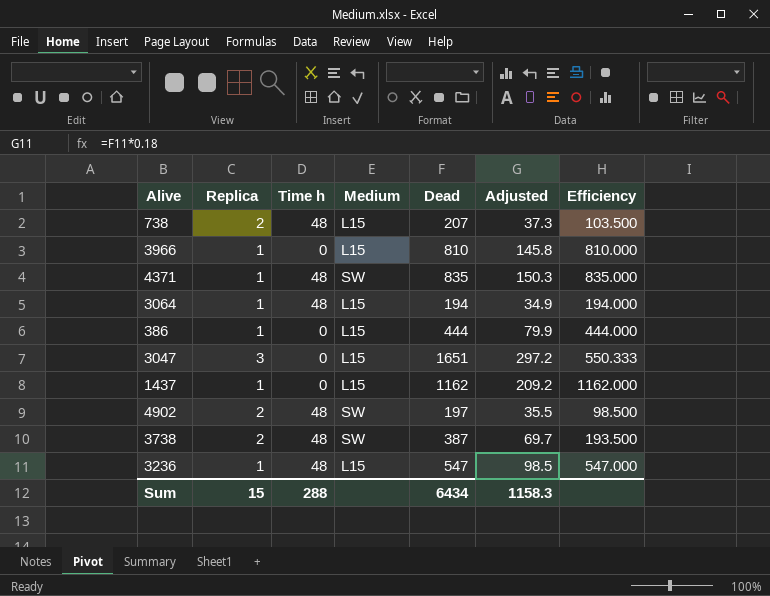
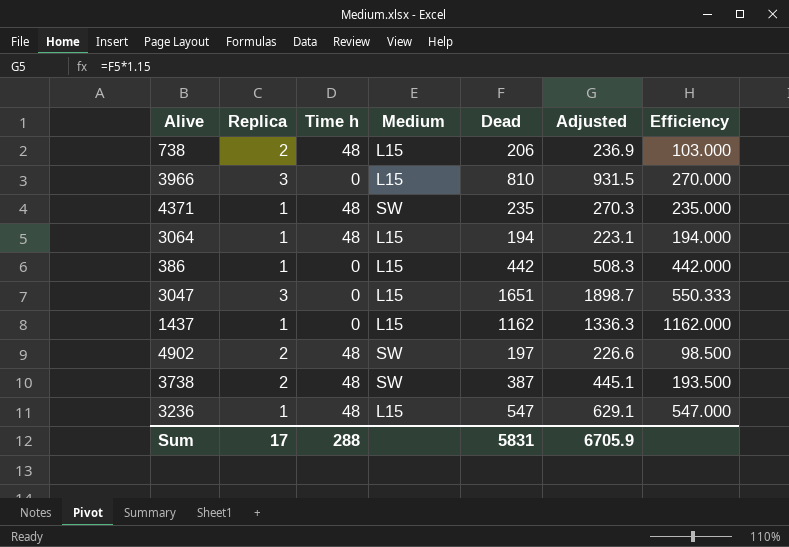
column Adjusted | formula: [Dead] * 0.18 -> [Dead] * 1.15
738 | Dead: 207 -> 206
738 | Efficiency: 103.500 -> 103.000
3966 | Replica: 1 -> 3
3966 | Efficiency: 810.000 -> 270.000
4371 | Dead: 835 -> 235
4371 | Efficiency: 835.000 -> 235.000
386 | Dead: 444 -> 442
386 | Efficiency: 444.000 -> 442.000
Sum | Replica: 15 -> 17
Sum | Dead: 6434 -> 5831
Sum | Adjusted: 1158.3 -> 6705.9

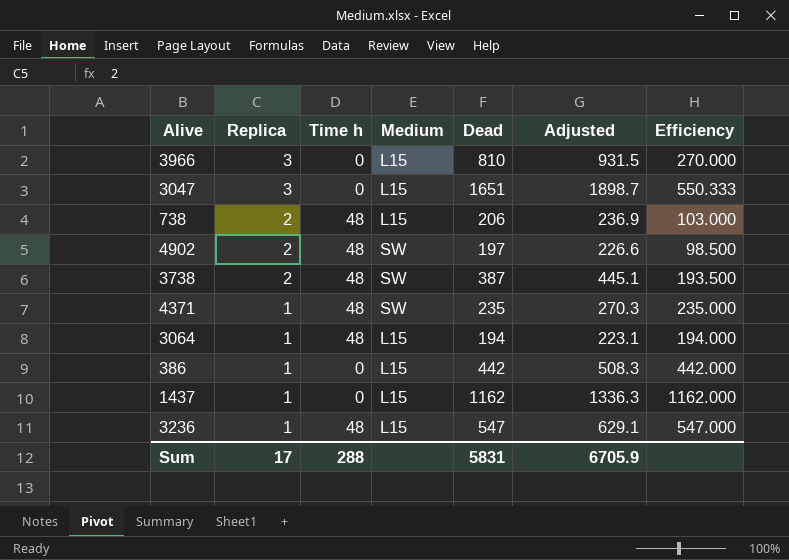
row order: none -> Replica descending

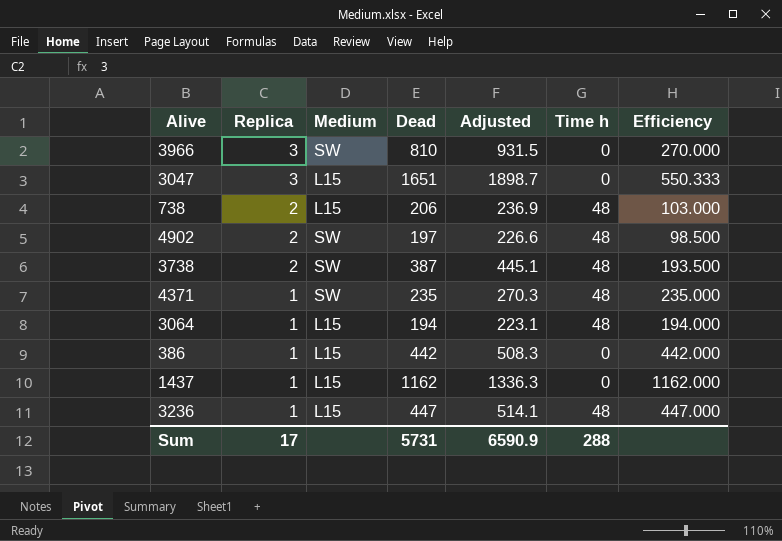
column Time h | position: 3 -> 6
3966 | Medium: L15 -> SW
3236 | Dead: 547 -> 447
3236 | Adjusted: 629.1 -> 514.1
3236 | Efficiency: 547.000 -> 447.000
Sum | Dead: 5831 -> 5731
Sum | Adjusted: 6705.9 -> 6590.9

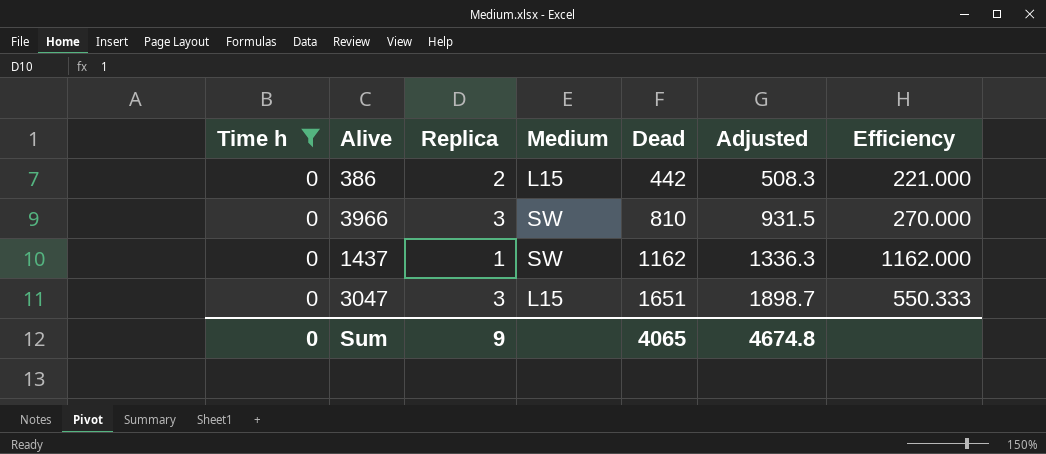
filter: none -> Time h = 0
row order: Replica descending -> Dead ascending
column Time h | position: 6 -> 1
386 | Replica: 1 -> 2
386 | Efficiency: 442.000 -> 221.000
1437 | Medium: L15 -> SW
Sum | Time h: 288 -> 0
Sum | Replica: 17 -> 9
Sum | Dead: 5731 -> 4065
Sum | Adjusted: 6590.9 -> 4674.8

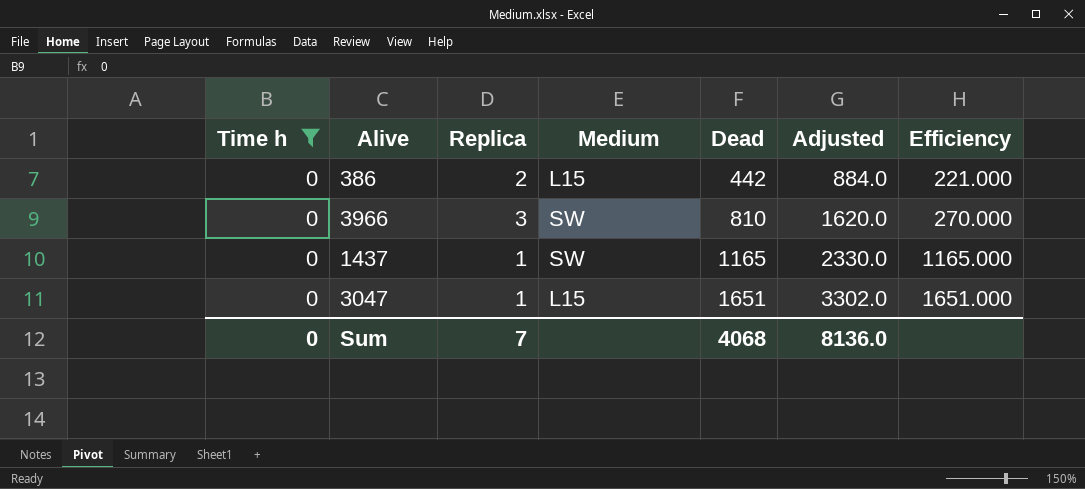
column Adjusted | formula: [Dead] * 1.15 -> [Dead] * 2
1437 | Dead: 1162 -> 1165
1437 | Efficiency: 1162.000 -> 1165.000
3047 | Replica: 3 -> 1
3047 | Efficiency: 550.333 -> 1651.000
Sum | Replica: 9 -> 7
Sum | Dead: 4065 -> 4068
Sum | Adjusted: 4674.8 -> 8136.0

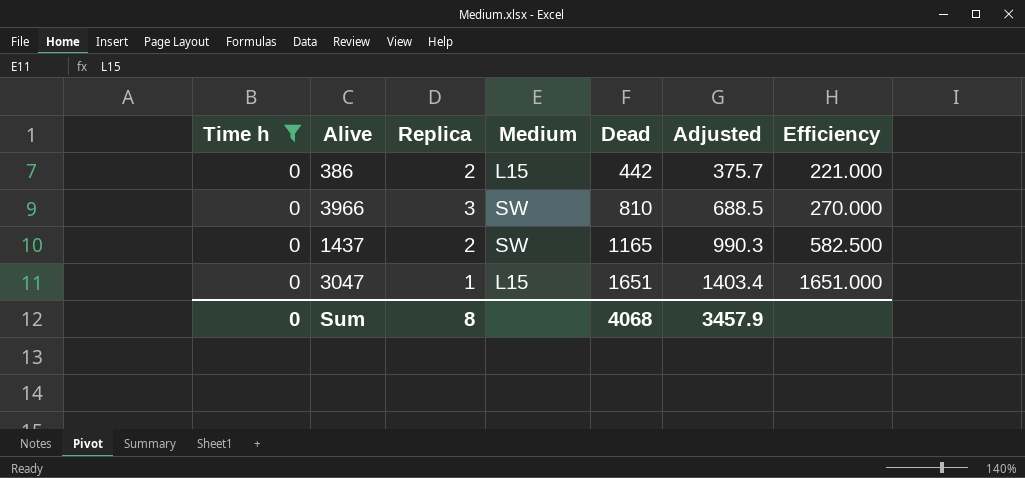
column Adjusted | formula: [Dead] * 2 -> [Dead] * 0.85
1437 | Replica: 1 -> 2
1437 | Efficiency: 1165.000 -> 582.500
Sum | Replica: 7 -> 8
Sum | Adjusted: 8136.0 -> 3457.9

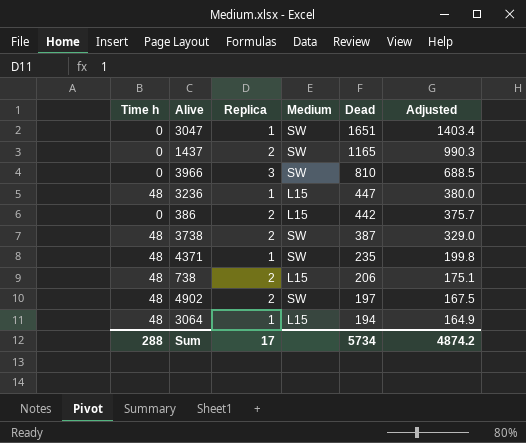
filter: Time h = 0 -> none
row order: Dead ascending -> Dead descending
column Efficiency | formula: [Dead] / [Replica] -> none
3047 | Medium: L15 -> SW
Sum | Time h: 0 -> 288
Sum | Replica: 8 -> 17
Sum | Dead: 4068 -> 5734
Sum | Adjusted: 3457.9 -> 4874.2

